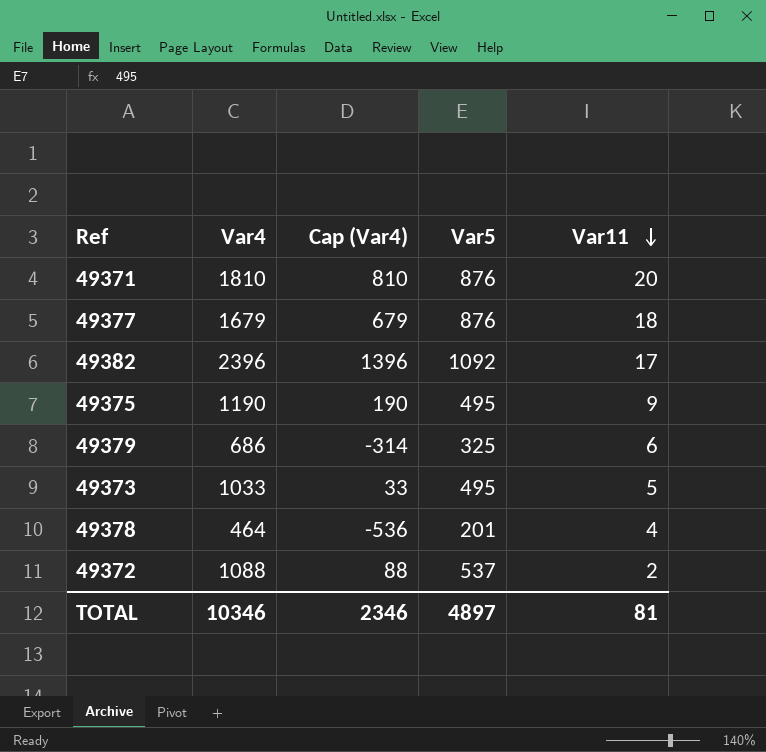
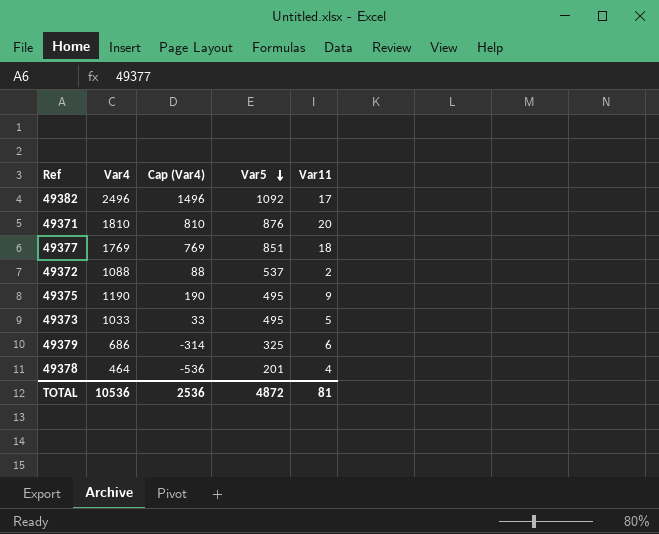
row order: Var11 descending -> Var5 descending
49382 | Var4: 2396 -> 2496
49382 | Cap (Var4): 1396 -> 1496
49377 | Var4: 1679 -> 1769
49377 | Cap (Var4): 679 -> 769
49377 | Var5: 876 -> 851
TOTAL | Var4: 10346 -> 10536
TOTAL | Cap (Var4): 2346 -> 2536
TOTAL | Var5: 4897 -> 4872

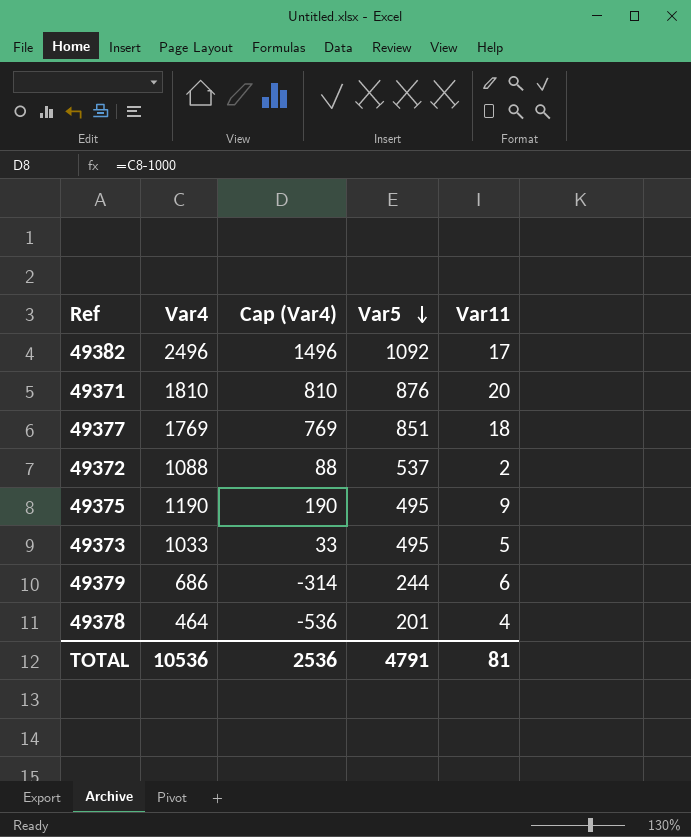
49379 | Var5: 325 -> 244
TOTAL | Var5: 4872 -> 4791

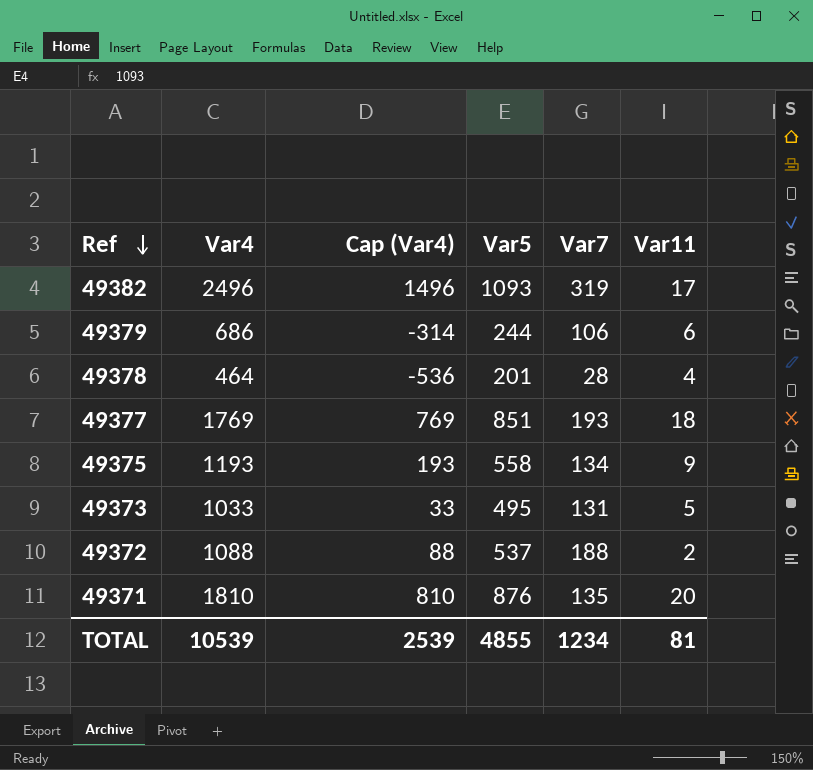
row order: Var5 descending -> Ref descending
column Var7 | position: none -> 5
49382 | Var5: 1092 -> 1093
49375 | Var4: 1190 -> 1193
49375 | Cap (Var4): 190 -> 193
49375 | Var5: 495 -> 558
TOTAL | Var4: 10536 -> 10539
TOTAL | Cap (Var4): 2536 -> 2539
TOTAL | Var5: 4791 -> 4855

